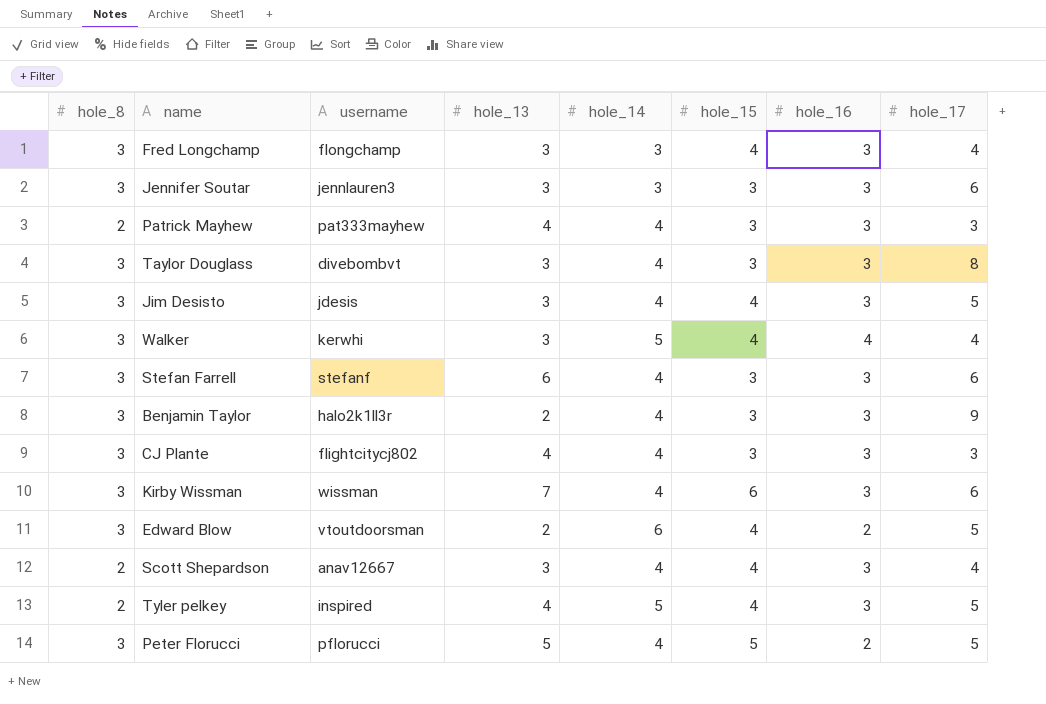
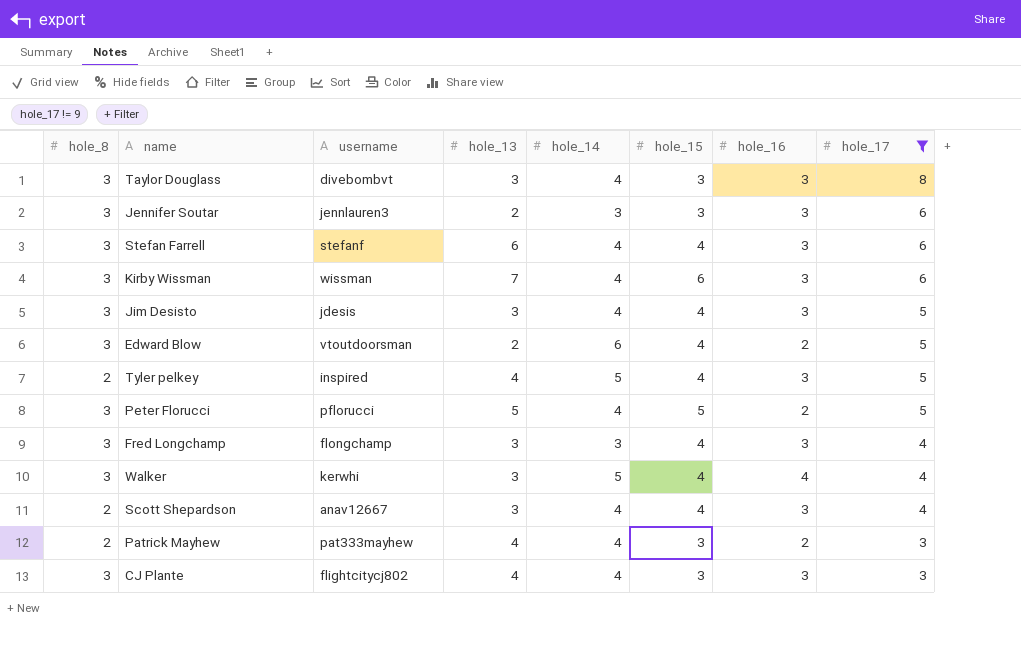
filter: none -> hole_17 != 9
row order: none -> hole_17 descending
Jennifer Soutar | hole_13: 3 -> 2
Stefan Farrell | hole_15: 3 -> 4
Patrick Mayhew | hole_16: 3 -> 2

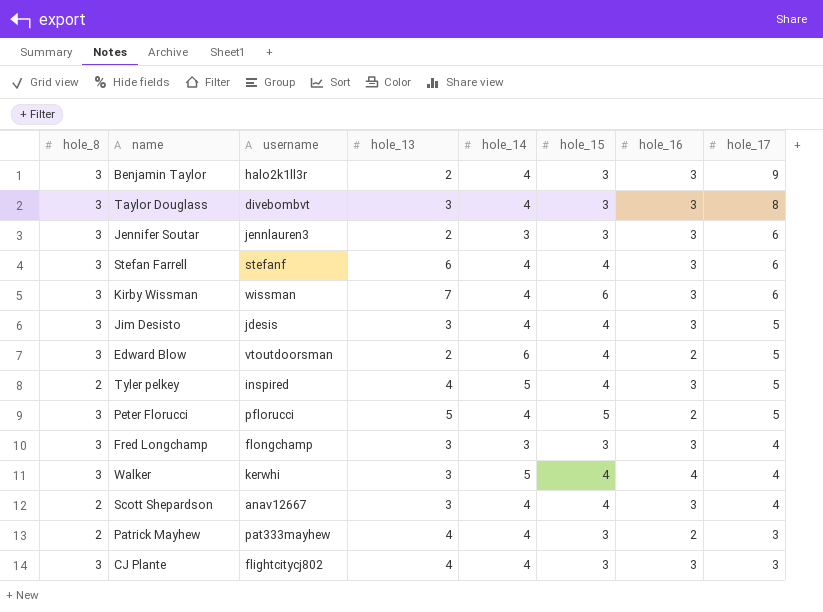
filter: hole_17 != 9 -> none
Fred Longchamp | hole_15: 4 -> 3

